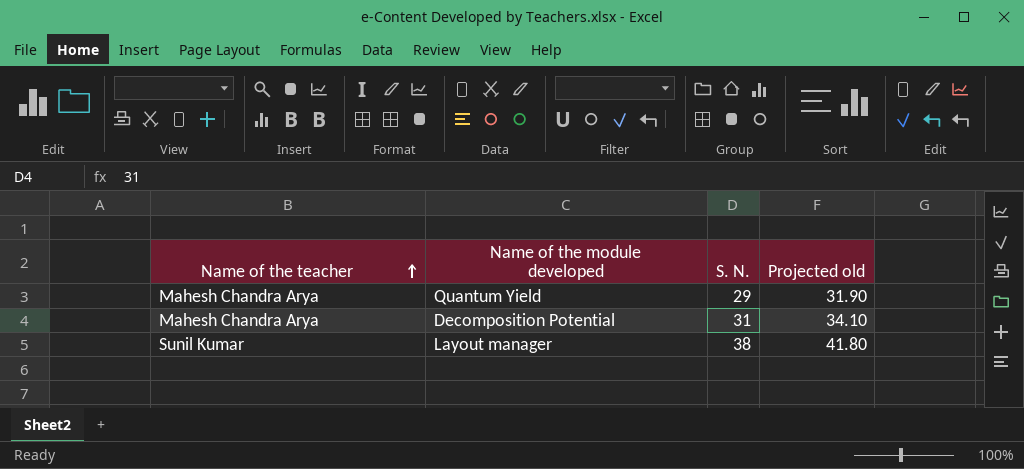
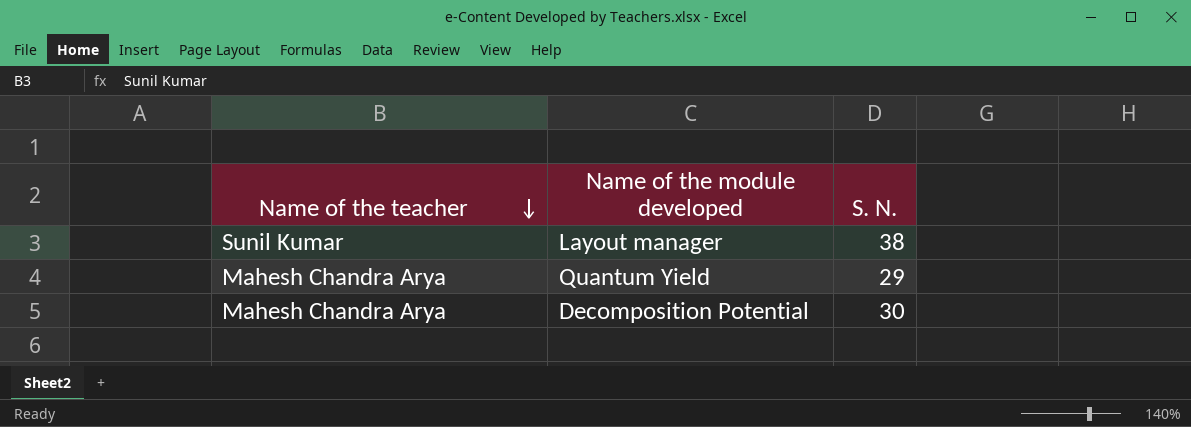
row order: Name of the teacher ascending -> Name of the teacher descending
column Projected old | formula: [S. N.] * 1.1 -> none
Decomposition Potential | S. N.: 31 -> 30

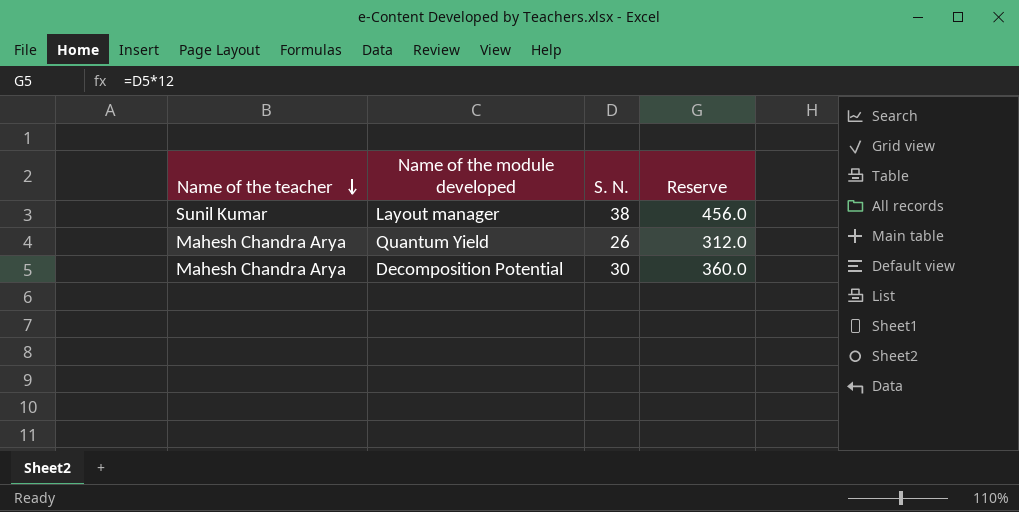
column Reserve | formula: none -> [S. N.] * 12
Quantum Yield | S. N.: 29 -> 26

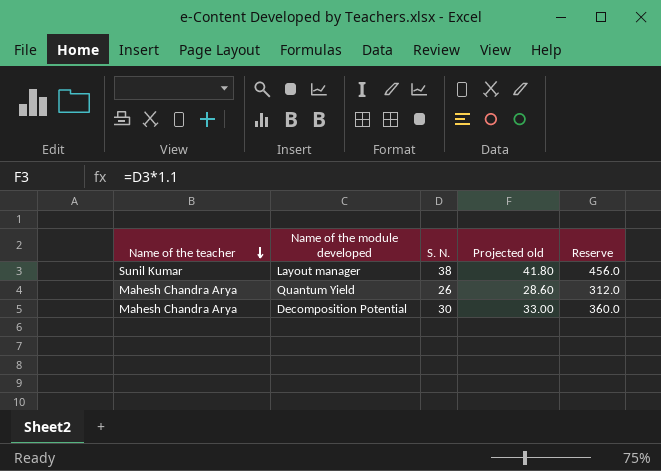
column Projected old | formula: none -> [S. N.] * 1.1

